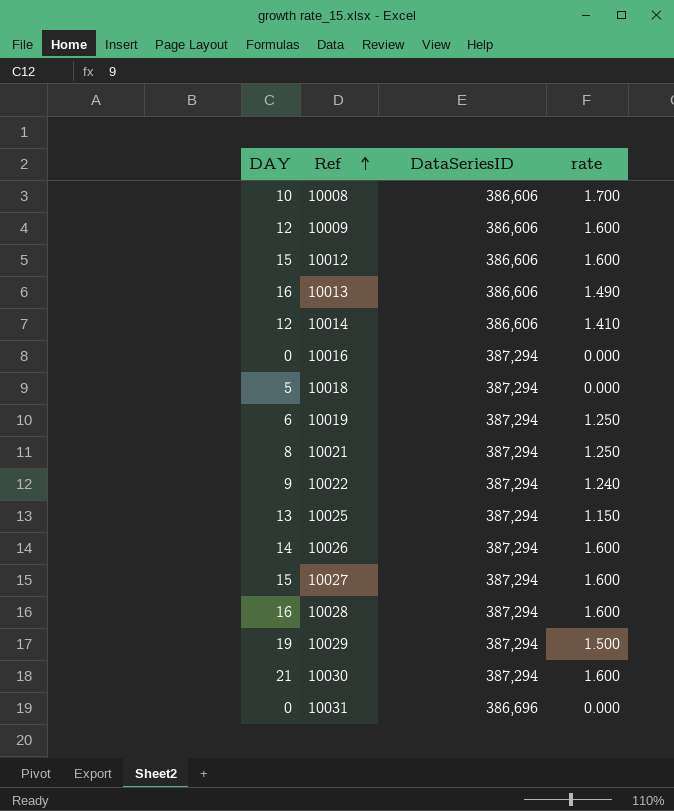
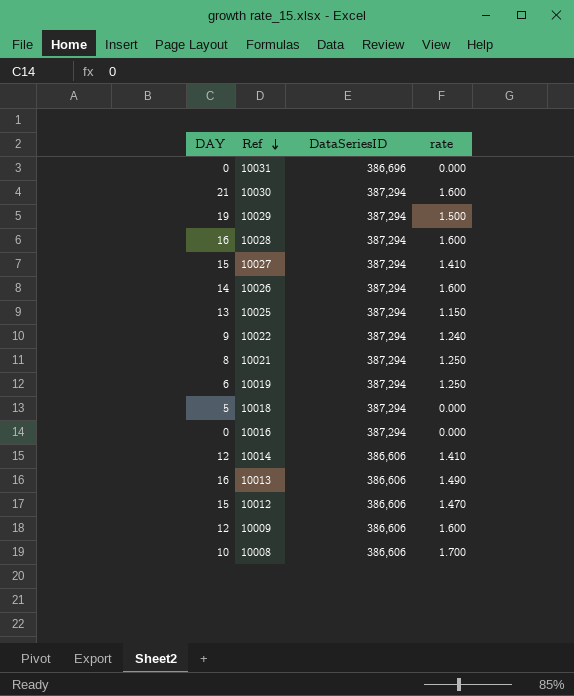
row order: Ref ascending -> Ref descending
10027 | rate: 1.600 -> 1.410
10012 | rate: 1.600 -> 1.470

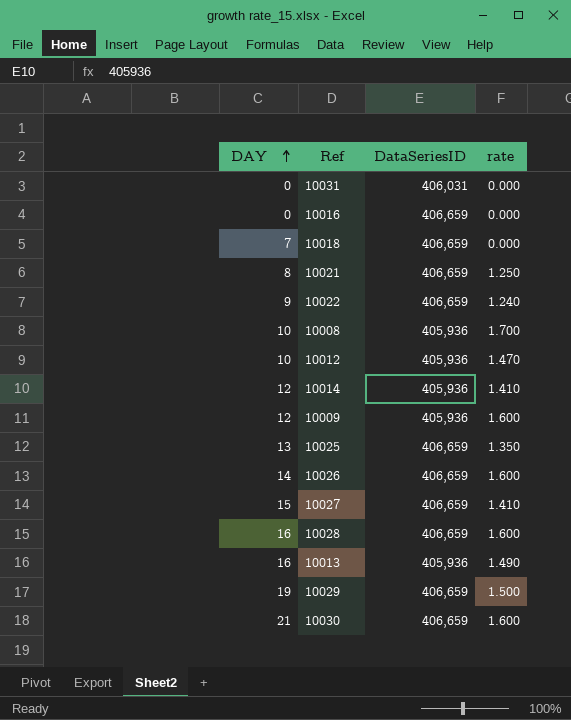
row order: Ref descending -> DAY ascending
row 10019: 6 | 387,294 | 1.250 -> none
10031 | DataSeriesID: 386,696 -> 406,031
10016 | DataSeriesID: 387,294 -> 406,659
10018 | DAY: 5 -> 7
10018 | DataSeriesID: 387,294 -> 406,659
10021 | DataSeriesID: 387,294 -> 406,659
10022 | DataSeriesID: 387,294 -> 406,659
10008 | DataSeriesID: 386,606 -> 405,936
10012 | DAY: 15 -> 10
10012 | DataSeriesID: 386,606 -> 405,936
10014 | DataSeriesID: 386,606 -> 405,936
10009 | DataSeriesID: 386,606 -> 405,936
10025 | DataSeriesID: 387,294 -> 406,659
10025 | rate: 1.150 -> 1.350
10026 | DataSeriesID: 387,294 -> 406,659
10027 | DataSeriesID: 387,294 -> 406,659
10028 | DataSeriesID: 387,294 -> 406,659
10013 | DataSeriesID: 386,606 -> 405,936
10029 | DataSeriesID: 387,294 -> 406,659
10030 | DataSeriesID: 387,294 -> 406,659

